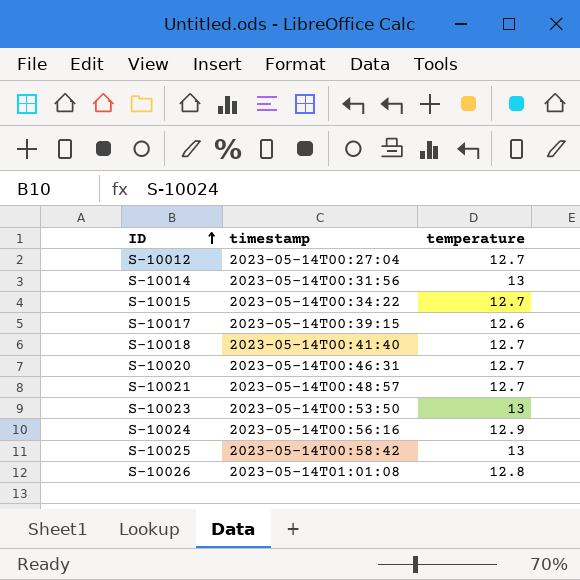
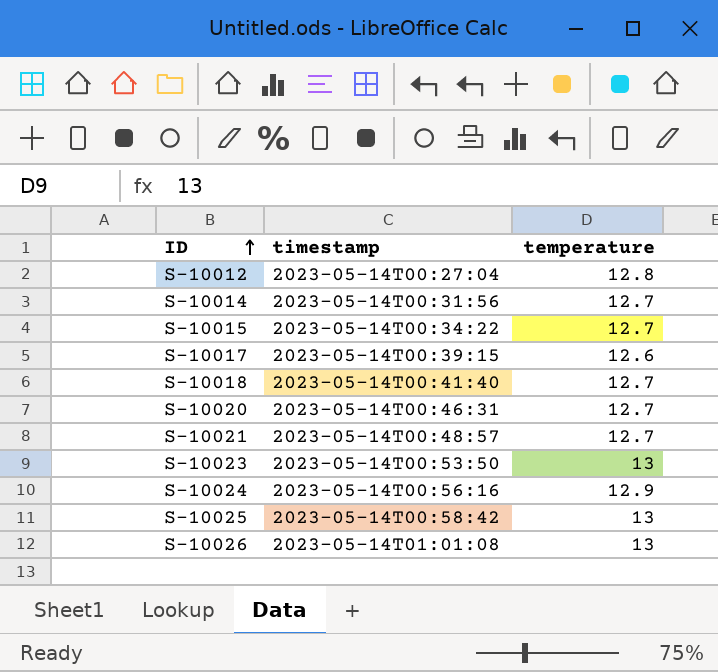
S-10012 | temperature: 12.7 -> 12.8
S-10014 | temperature: 13 -> 12.7
S-10026 | temperature: 12.8 -> 13

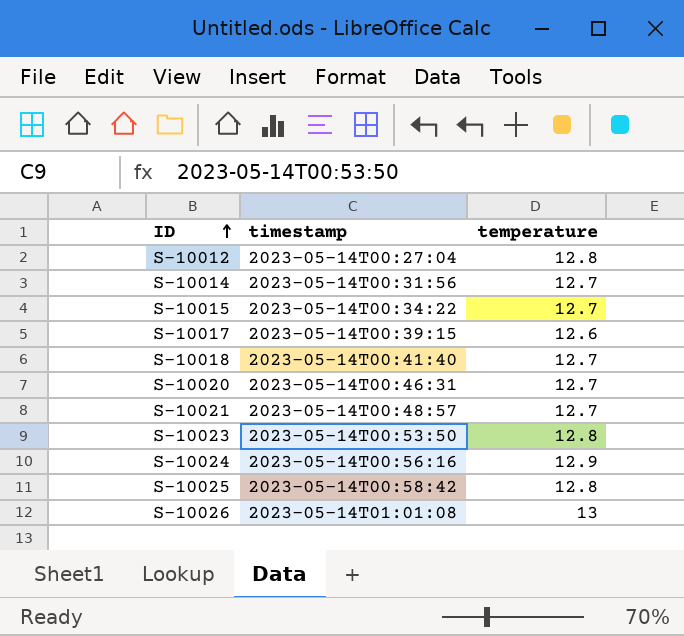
S-10023 | temperature: 13 -> 12.8
S-10025 | temperature: 13 -> 12.8

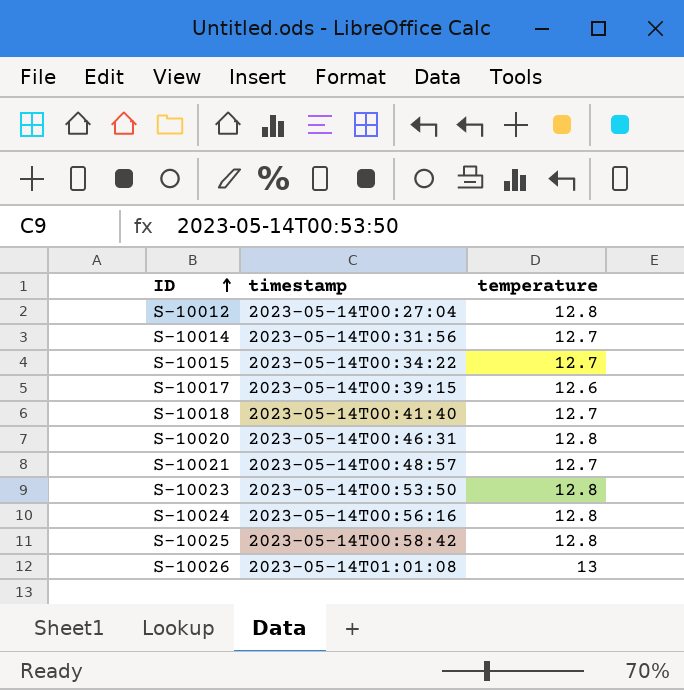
S-10020 | temperature: 12.7 -> 12.8
S-10024 | temperature: 12.9 -> 12.8

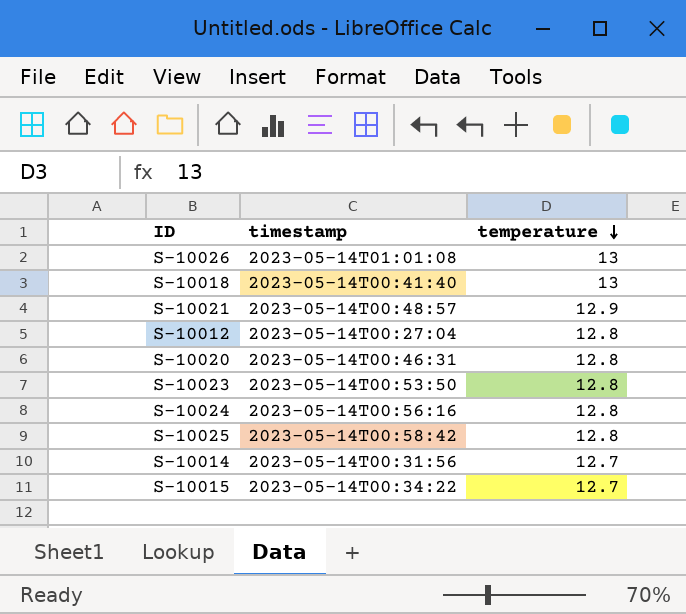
row order: ID ascending -> temperature descending
row S-10017: 2023-05-14T00:39:15 | 12.6 -> none
S-10018 | temperature: 12.7 -> 13
S-10021 | temperature: 12.7 -> 12.9

